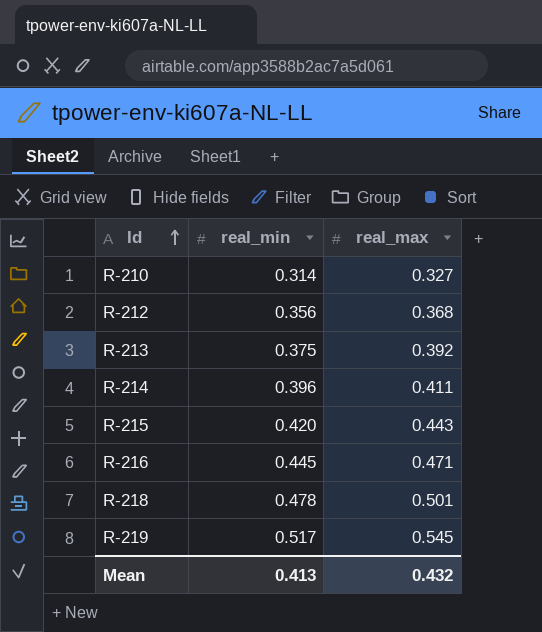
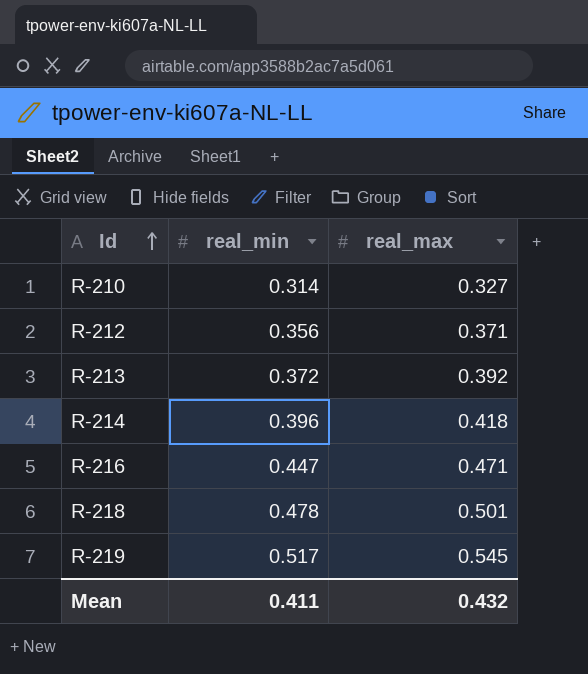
row R-215: 0.420 | 0.443 -> none
R-212 | real_max: 0.368 -> 0.371
R-213 | real_min: 0.375 -> 0.372
R-214 | real_max: 0.411 -> 0.418
R-216 | real_min: 0.445 -> 0.447
Mean | real_min: 0.413 -> 0.411

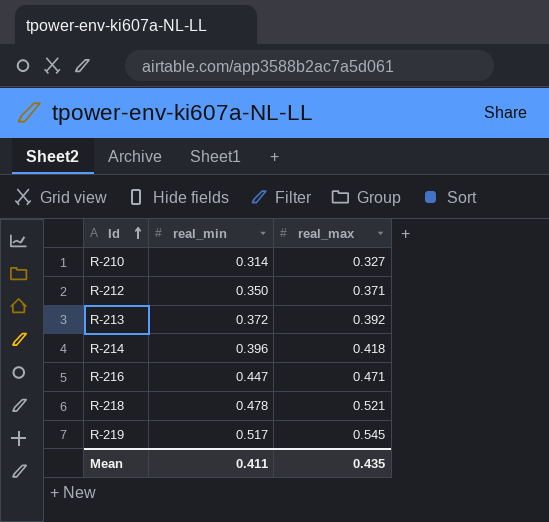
R-212 | real_min: 0.356 -> 0.350
R-218 | real_max: 0.501 -> 0.521
Mean | real_max: 0.432 -> 0.435

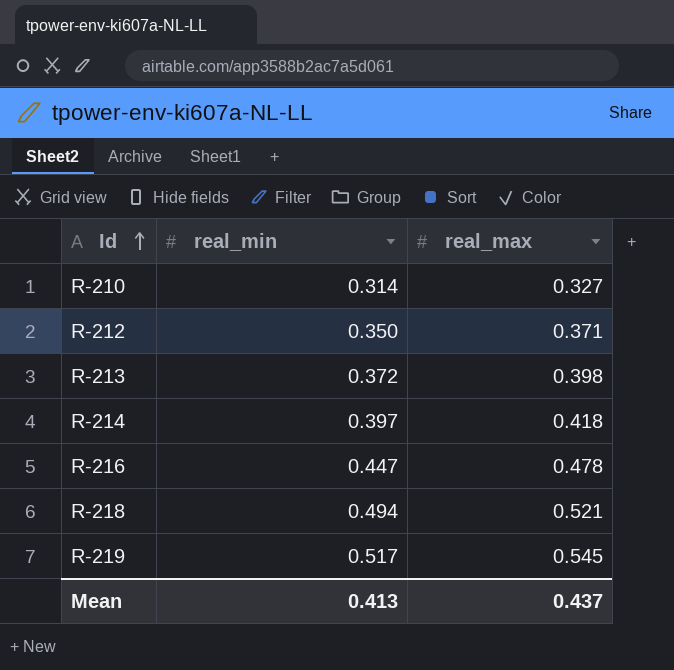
R-213 | real_max: 0.392 -> 0.398
R-214 | real_min: 0.396 -> 0.397
R-216 | real_max: 0.471 -> 0.478
R-218 | real_min: 0.478 -> 0.494
Mean | real_min: 0.411 -> 0.413
Mean | real_max: 0.435 -> 0.437

